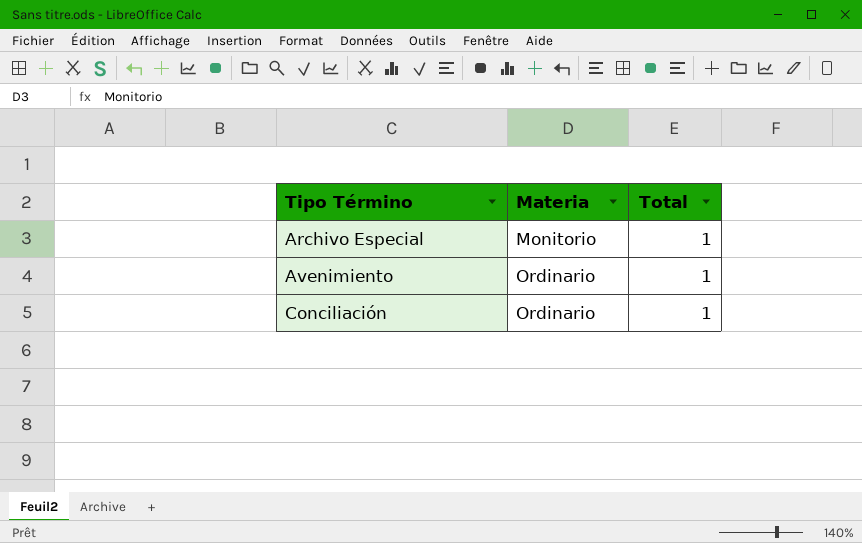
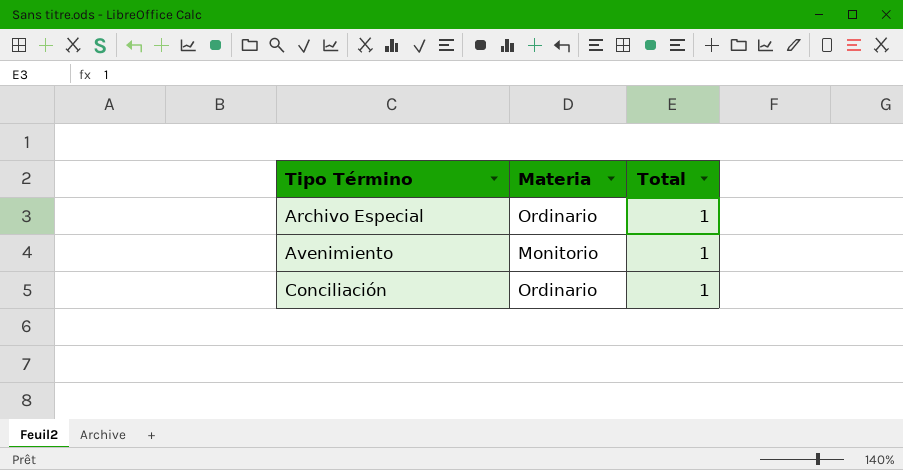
Archivo Especial | Materia: Monitorio -> Ordinario
Avenimiento | Materia: Ordinario -> Monitorio

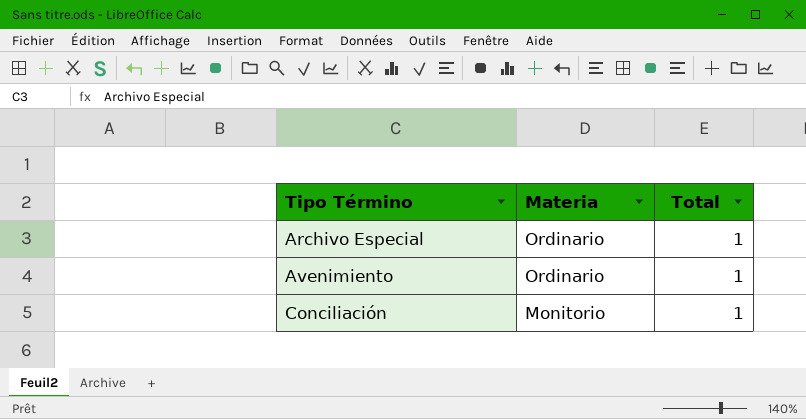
Avenimiento | Materia: Monitorio -> Ordinario
Conciliación | Materia: Ordinario -> Monitorio

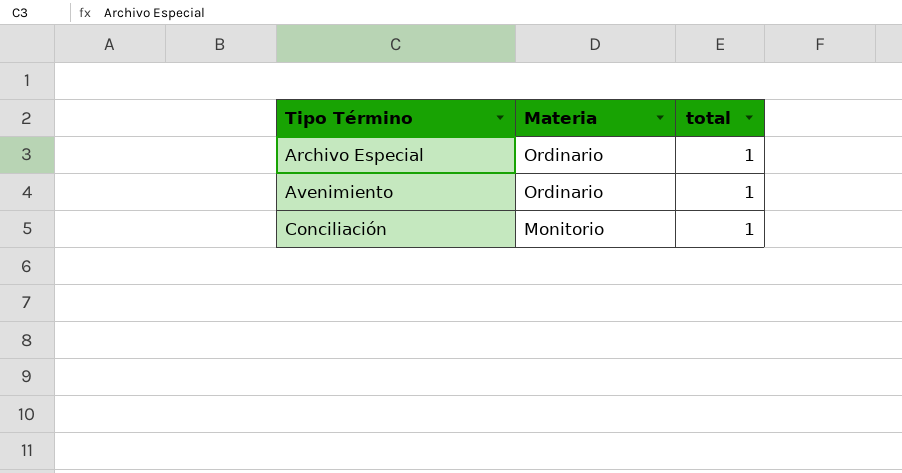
column name: Total -> total

